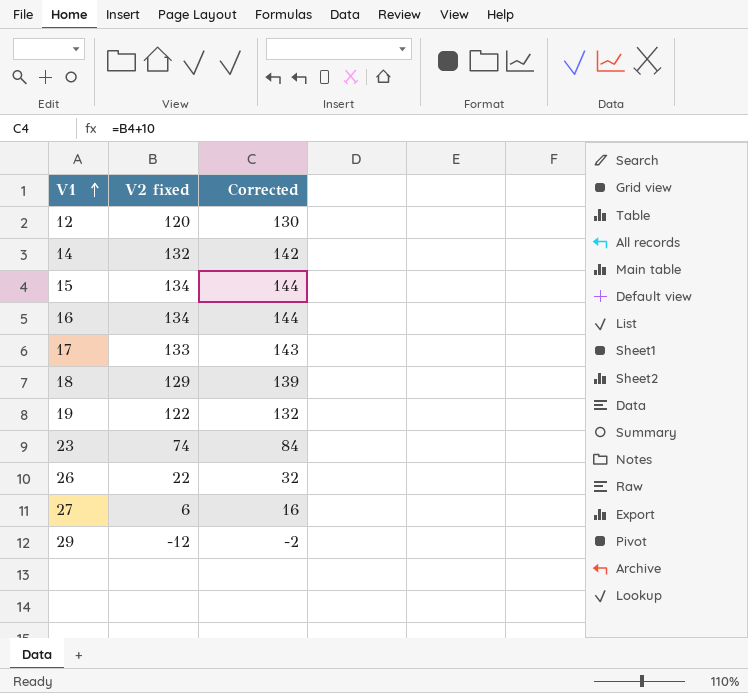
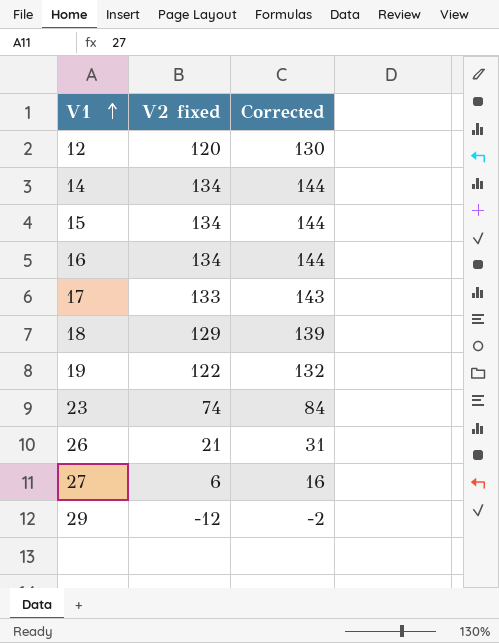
14 | V2 fixed: 132 -> 134
14 | Corrected: 142 -> 144
26 | V2 fixed: 22 -> 21
26 | Corrected: 32 -> 31

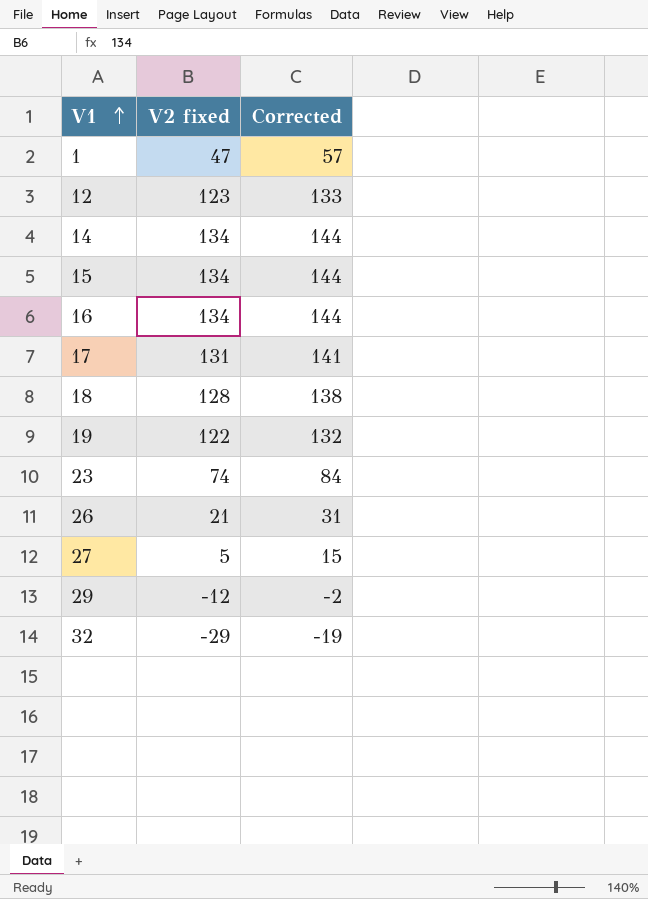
row 1: none -> 47 | 57
12 | V2 fixed: 120 -> 123
12 | Corrected: 130 -> 133
17 | V2 fixed: 133 -> 131
17 | Corrected: 143 -> 141
18 | V2 fixed: 129 -> 128
18 | Corrected: 139 -> 138
27 | V2 fixed: 6 -> 5
27 | Corrected: 16 -> 15
row 32: none -> -29 | -19

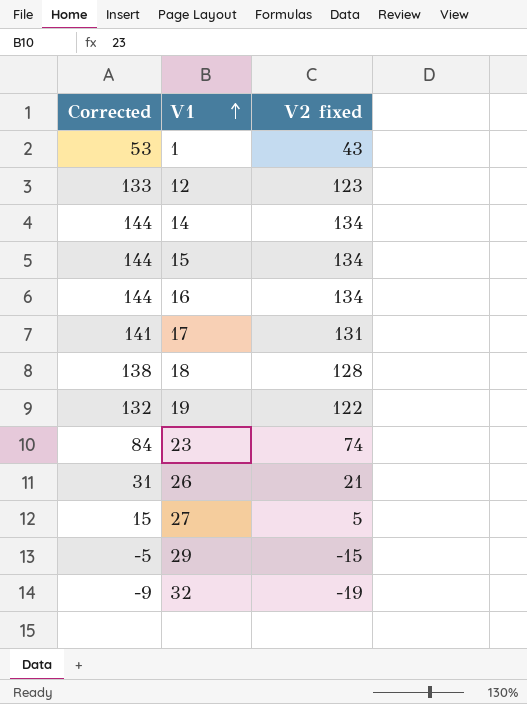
column Corrected | position: 3 -> 1
1 | Corrected: 57 -> 53
1 | V2 fixed: 47 -> 43
29 | Corrected: -2 -> -5
29 | V2 fixed: -12 -> -15
32 | Corrected: -19 -> -9
32 | V2 fixed: -29 -> -19

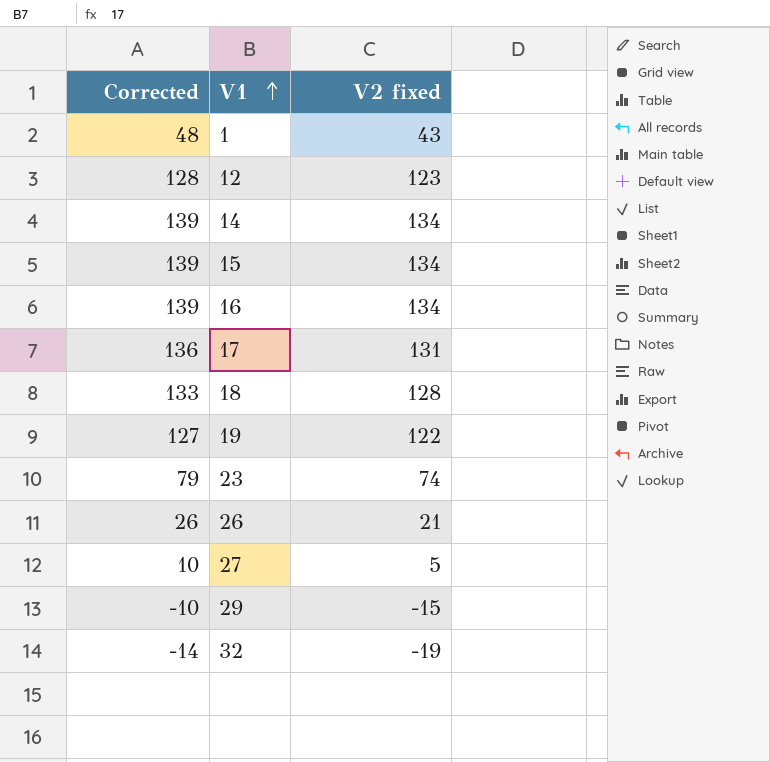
column Corrected | formula: [V2 fixed] + 10 -> [V2 fixed] + 5

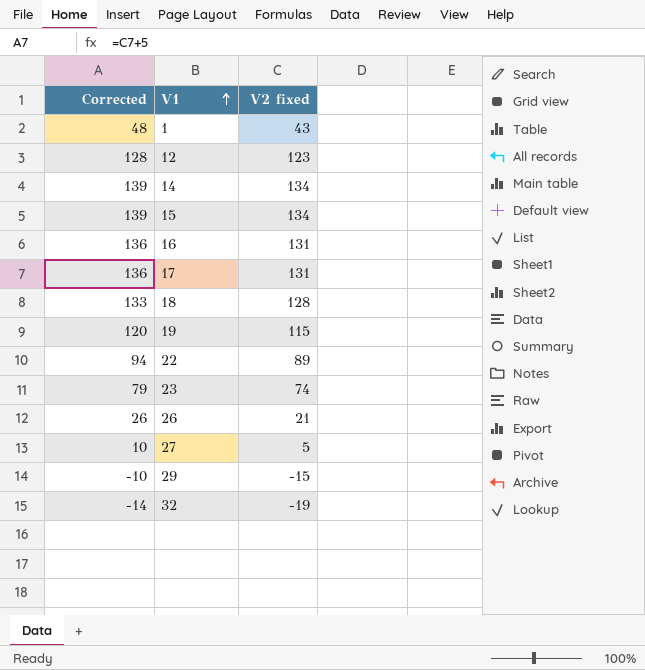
16 | Corrected: 139 -> 136
16 | V2 fixed: 134 -> 131
19 | Corrected: 127 -> 120
19 | V2 fixed: 122 -> 115
row 22: none -> 94 | 89

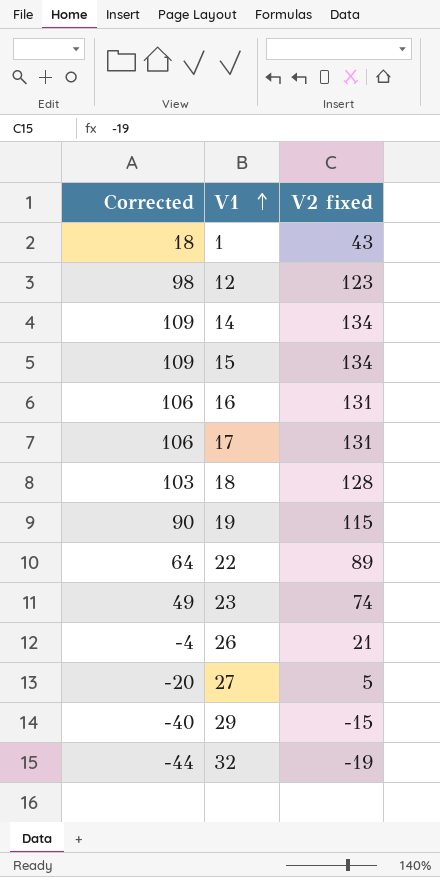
column Corrected | formula: [V2 fixed] + 5 -> [V2 fixed] - 25

